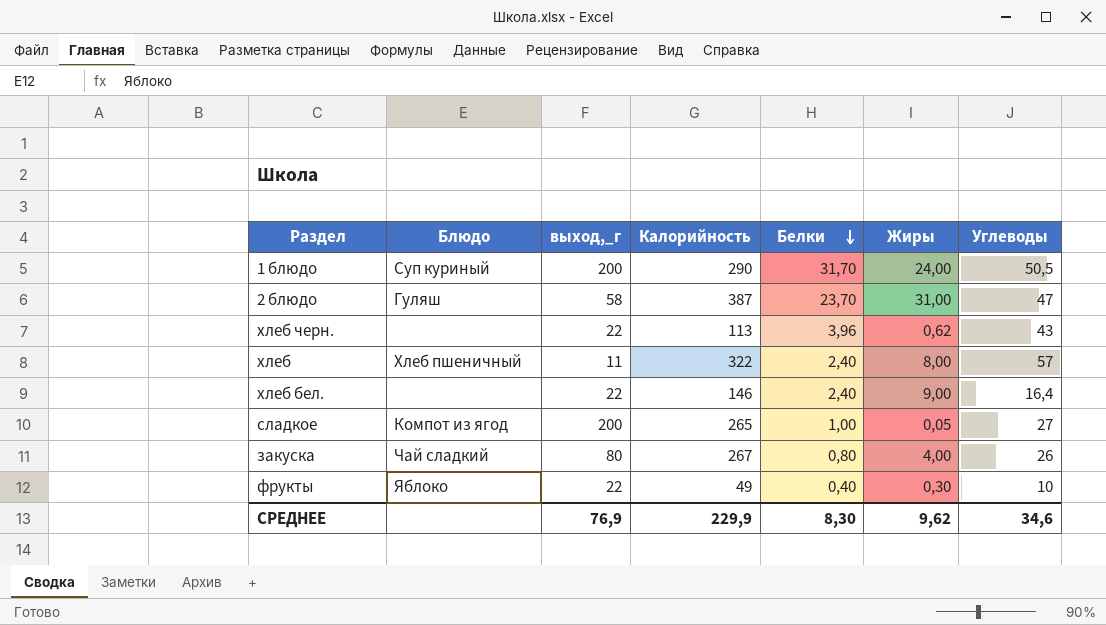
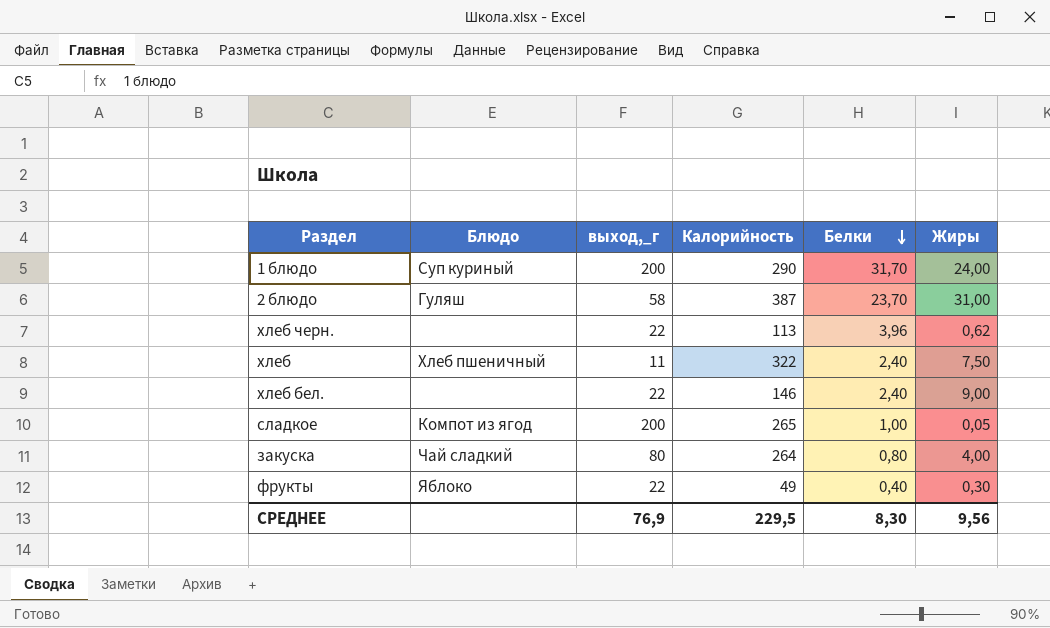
column Углеводы | position: 7 -> none
хлеб | Жиры: 8,00 -> 7,50
закуска | Калорийность: 267 -> 264
СРЕДНЕЕ | Калорийность: 229,9 -> 229,5
СРЕДНЕЕ | Жиры: 9,62 -> 9,56

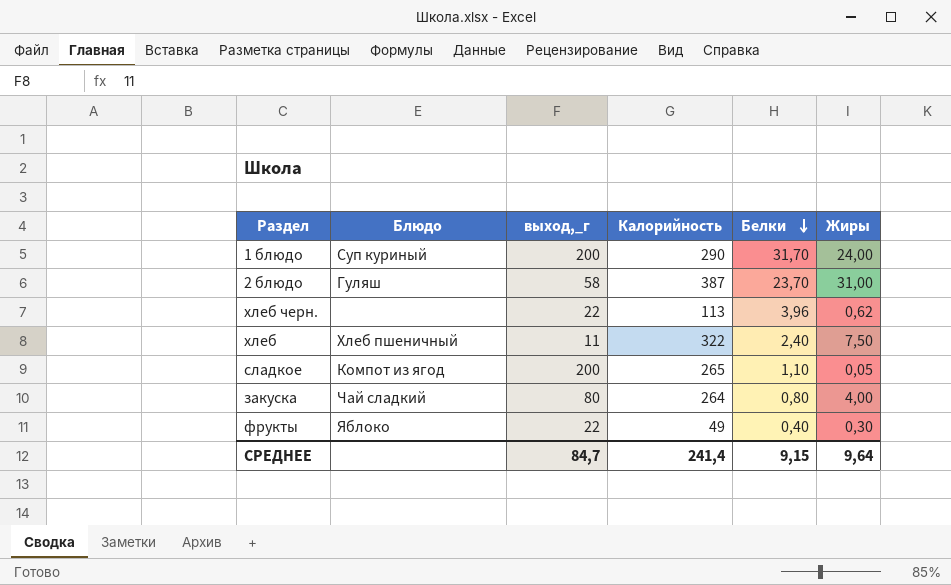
row хлеб бел.: none | 22 | 146 | 2,40 | 9,00 -> none
сладкое | Белки: 1,00 -> 1,10
СРЕДНЕЕ | выход,_г: 76,9 -> 84,7
СРЕДНЕЕ | Калорийность: 229,5 -> 241,4
СРЕДНЕЕ | Белки: 8,30 -> 9,15
СРЕДНЕЕ | Жиры: 9,56 -> 9,64

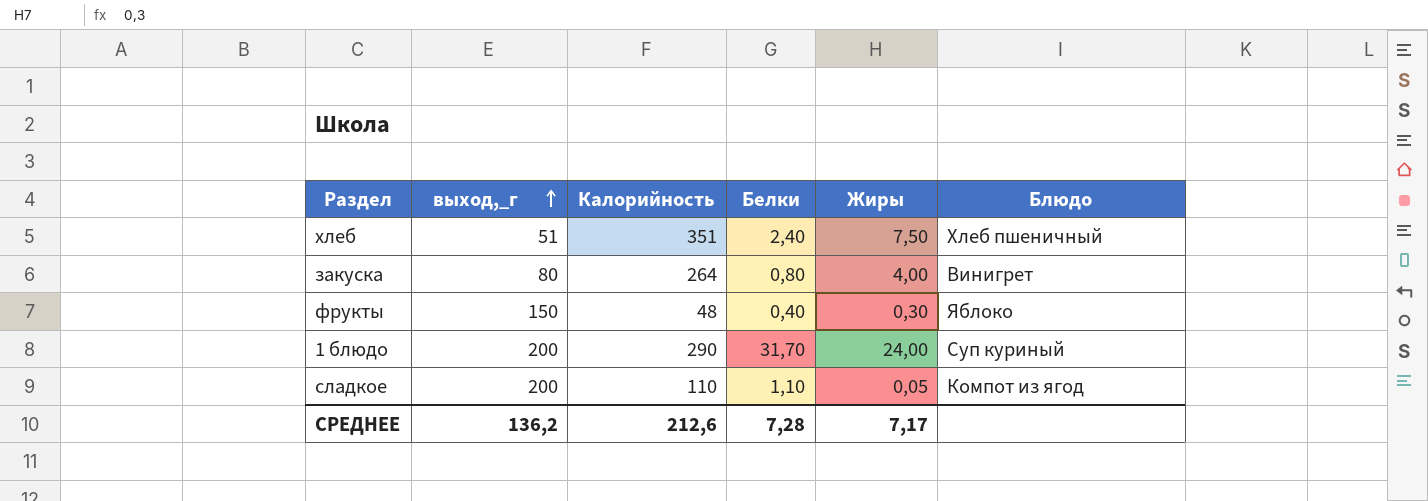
row order: Белки descending -> выход,_г ascending
column Блюдо | position: 2 -> 6
row 2 блюдо: Гуляш | 58 | 387 | 23,70 | 31,00 -> none
row хлеб черн.: none | 22 | 113 | 3,96 | 0,62 -> none
хлеб | выход,_г: 11 -> 51
хлеб | Калорийность: 322 -> 351
закуска | Блюдо: Чай сладкий -> Винигрет
фрукты | выход,_г: 22 -> 150
фрукты | Калорийность: 49 -> 48
сладкое | Калорийность: 265 -> 110
СРЕДНЕЕ | выход,_г: 84,7 -> 136,2
СРЕДНЕЕ | Калорийность: 241,4 -> 212,6
СРЕДНЕЕ | Белки: 9,15 -> 7,28
СРЕДНЕЕ | Жиры: 9,64 -> 7,17

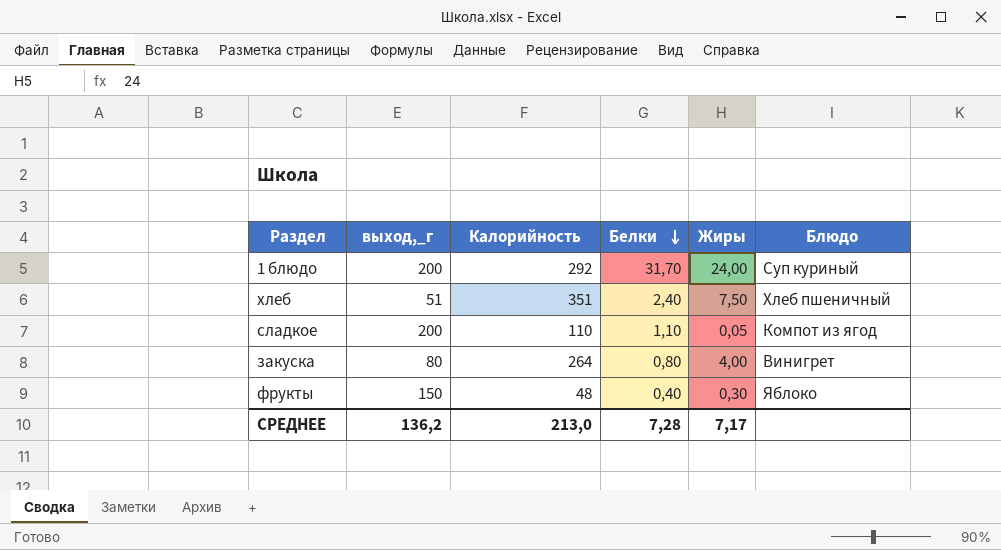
row order: выход,_г ascending -> Белки descending
1 блюдо | Калорийность: 290 -> 292
СРЕДНЕЕ | Калорийность: 212,6 -> 213,0

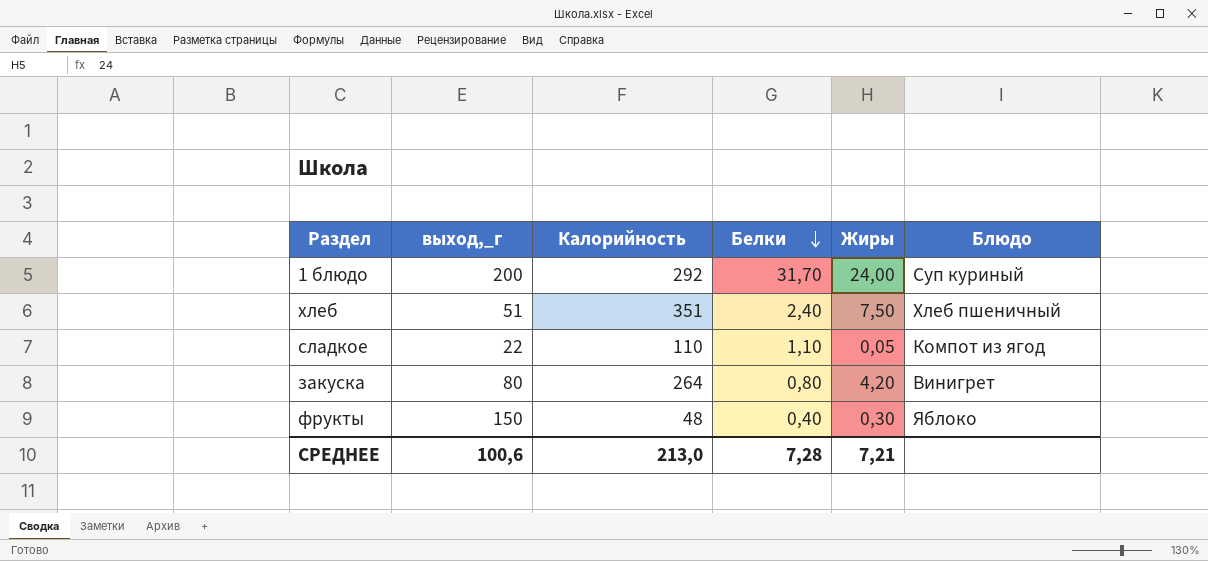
сладкое | выход,_г: 200 -> 22
закуска | Жиры: 4,00 -> 4,20
СРЕДНЕЕ | выход,_г: 136,2 -> 100,6
СРЕДНЕЕ | Жиры: 7,17 -> 7,21

